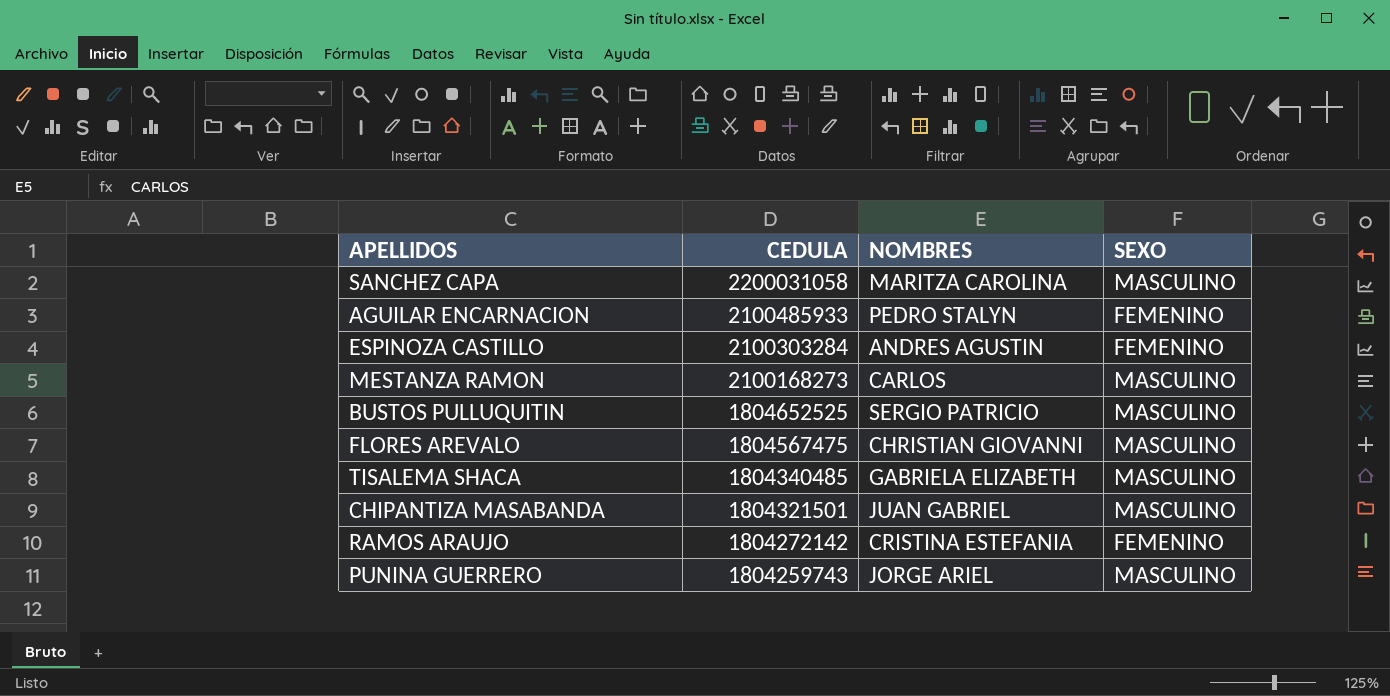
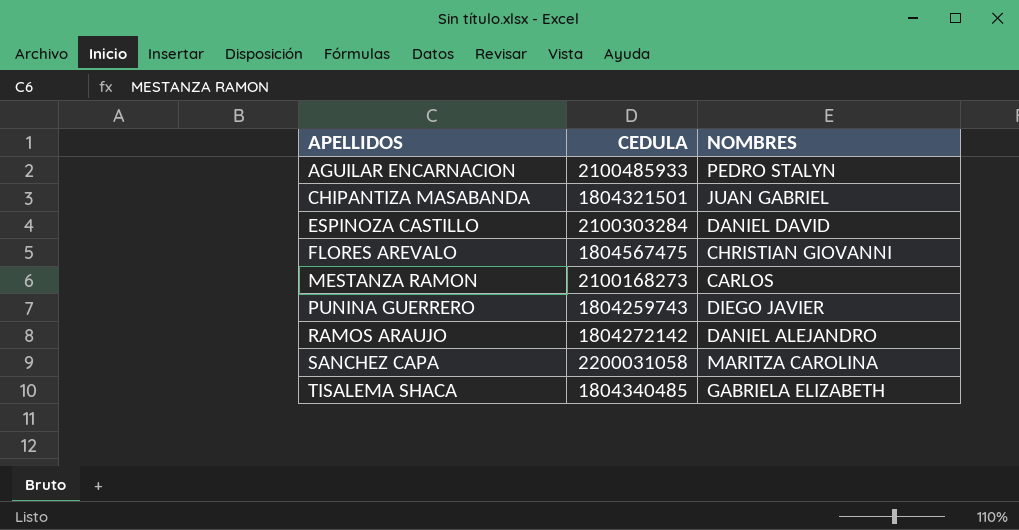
row order: CEDULA descending -> APELLIDOS ascending
column SEXO | position: 4 -> none
row BUSTOS PULLUQUITIN: 1804652525 | SERGIO PATRICIO | MASCULINO -> none
ESPINOZA CASTILLO | NOMBRES: ANDRES AGUSTIN -> DANIEL DAVID
PUNINA GUERRERO | NOMBRES: JORGE ARIEL -> DIEGO JAVIER
RAMOS ARAUJO | NOMBRES: CRISTINA ESTEFANIA -> DANIEL ALEJANDRO

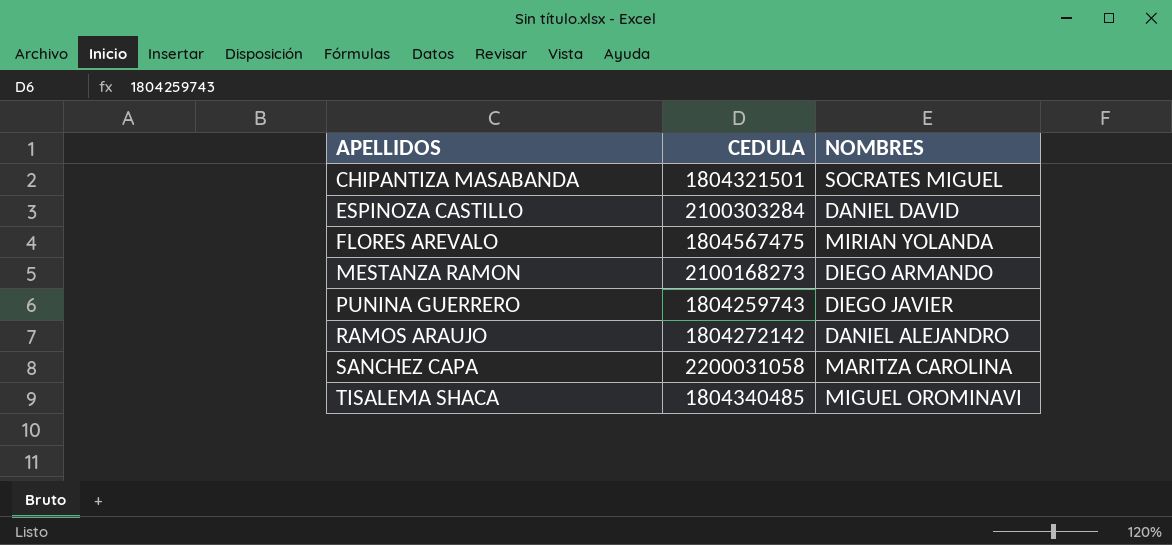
row AGUILAR ENCARNACION: 2100485933 | PEDRO STALYN -> none
CHIPANTIZA MASABANDA | NOMBRES: JUAN GABRIEL -> SOCRATES MIGUEL
FLORES AREVALO | NOMBRES: CHRISTIAN GIOVANNI -> MIRIAN YOLANDA
MESTANZA RAMON | NOMBRES: CARLOS -> DIEGO ARMANDO
TISALEMA SHACA | NOMBRES: GABRIELA ELIZABETH -> MIGUEL OROMINAVI

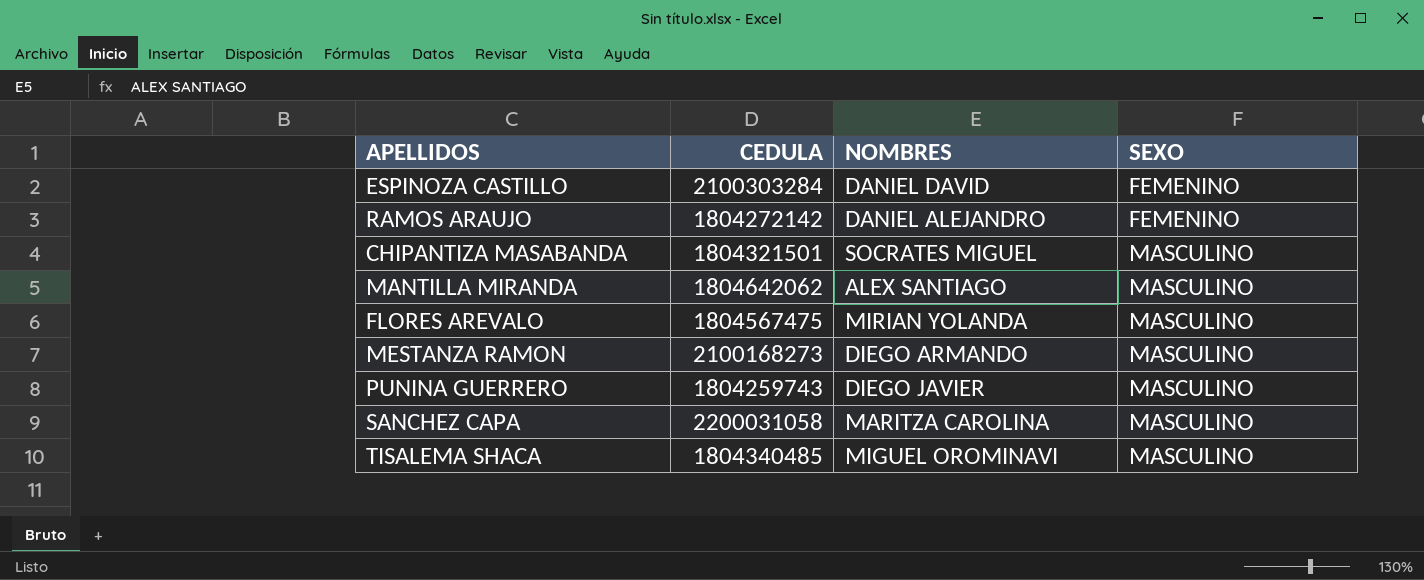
row order: APELLIDOS ascending -> SEXO ascending
column SEXO | position: none -> 4
row MANTILLA MIRANDA: none -> 1804642062 | ALEX SANTIAGO | MASCULINO

